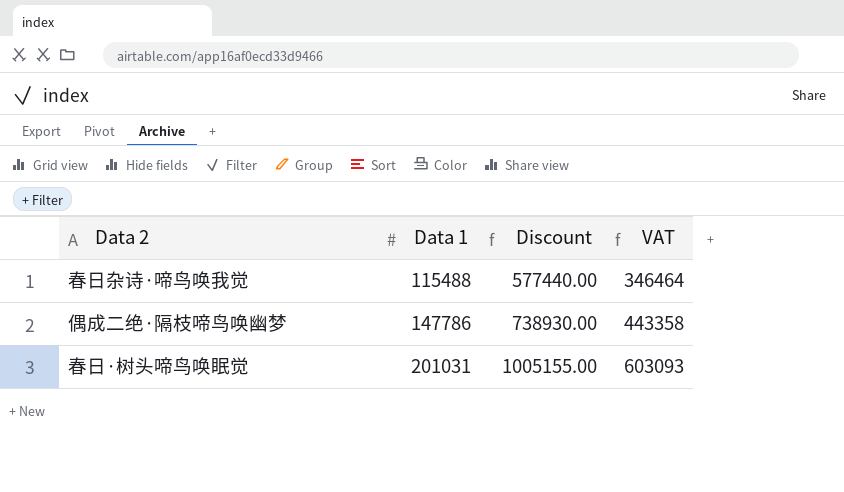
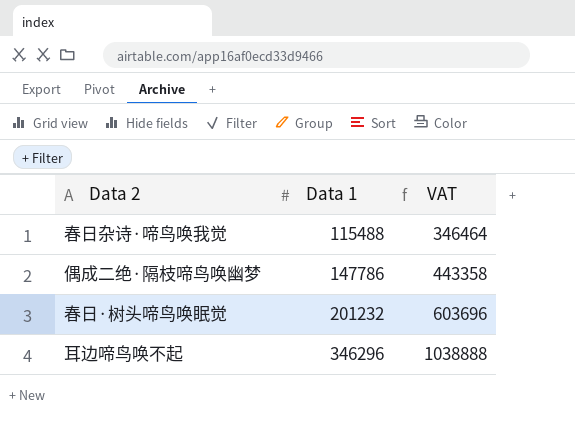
column Discount | formula: [Data 1] * 5 -> none
春日·树头啼鸟唤眠觉 | Data 1: 201031 -> 201232
春日·树头啼鸟唤眠觉 | VAT: 603093 -> 603696
row 耳边啼鸟唤不起: none -> 346296 | 1038888

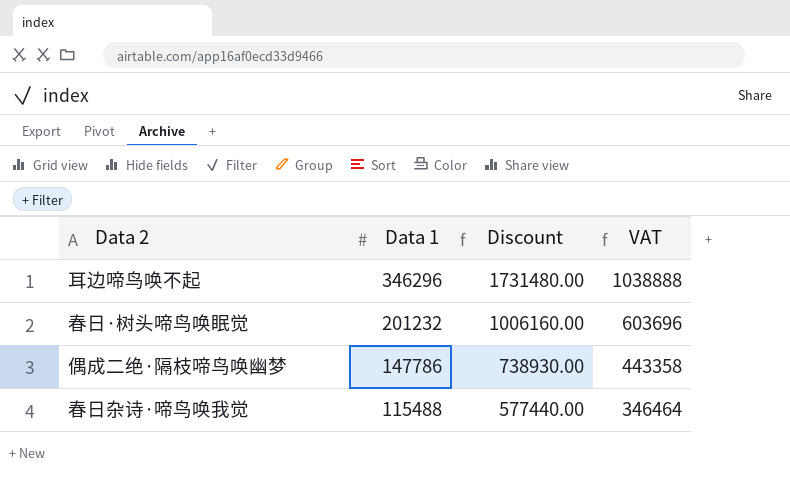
row order: Data 1 ascending -> Data 1 descending
column Discount | formula: none -> [Data 1] * 5

